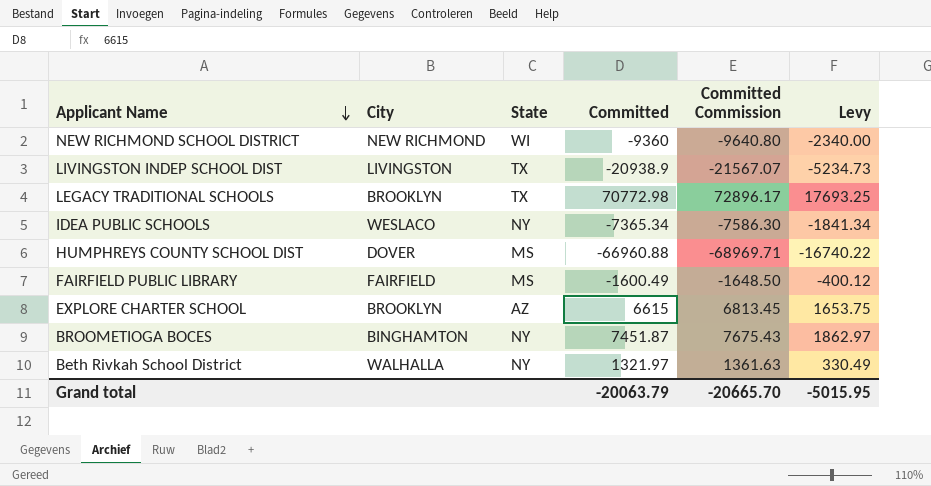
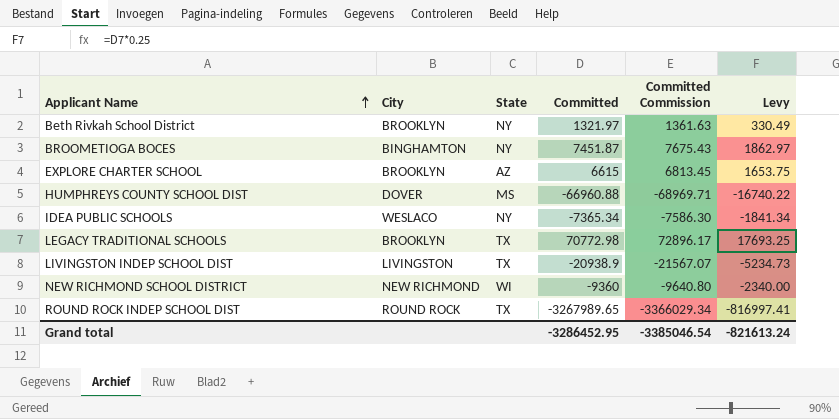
row order: Applicant Name descending -> Applicant Name ascending
row FAIRFIELD PUBLIC LIBRARY: FAIRFIELD | MS | -1600.49 | -1648.50 | -400.12 -> none
Beth Rivkah School District | City: WALHALLA -> BROOKLYN
row ROUND ROCK INDEP SCHOOL DIST: none -> ROUND ROCK | TX | -3267989.65 | -3366029.34 | -816997.41
Grand total | Committed: -20063.79 -> -3286452.95
Grand total | Committed Commission: -20665.70 -> -3385046.54
Grand total | Levy: -5015.95 -> -821613.24

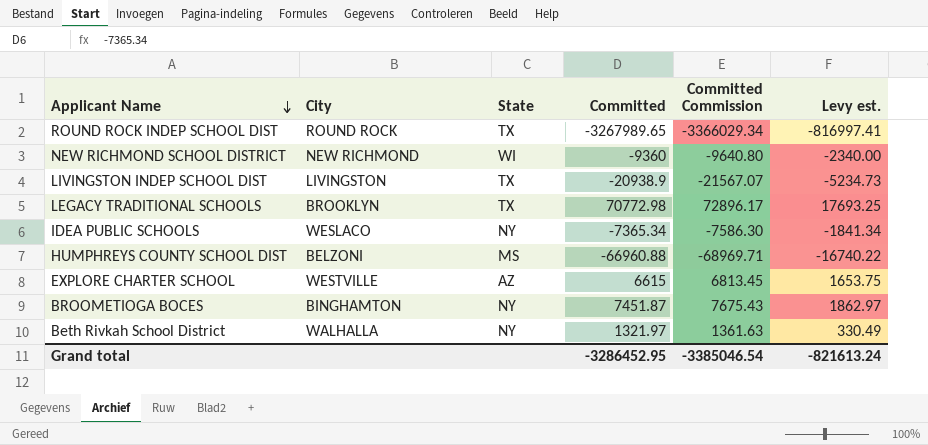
row order: Applicant Name ascending -> Applicant Name descending
column name: Levy -> Levy est.
HUMPHREYS COUNTY SCHOOL DIST | City: DOVER -> BELZONI
EXPLORE CHARTER SCHOOL | City: BROOKLYN -> WESTVILLE
Beth Rivkah School District | City: BROOKLYN -> WALHALLA

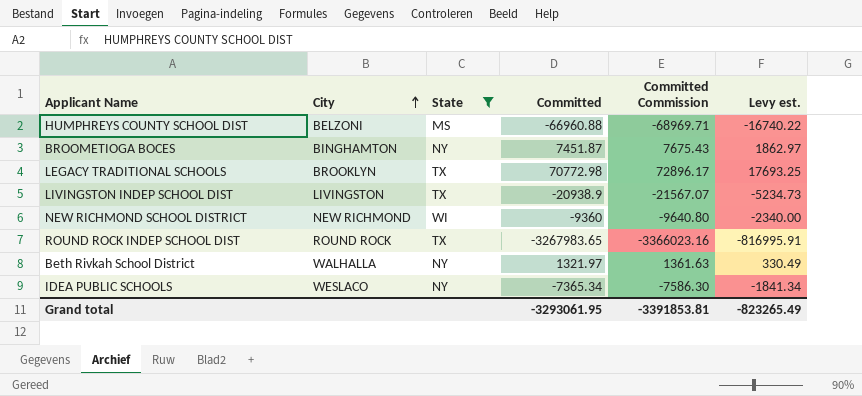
filter: none -> State != AZ
row order: Applicant Name descending -> City ascending
ROUND ROCK INDEP SCHOOL DIST | Committed: -3267989.65 -> -3267983.65
ROUND ROCK INDEP SCHOOL DIST | Committed Commission: -3366029.34 -> -3366023.16
ROUND ROCK INDEP SCHOOL DIST | Levy est.: -816997.41 -> -816995.91
Grand total | Committed: -3286452.95 -> -3293061.95
Grand total | Committed Commission: -3385046.54 -> -3391853.81
Grand total | Levy est.: -821613.24 -> -823265.49

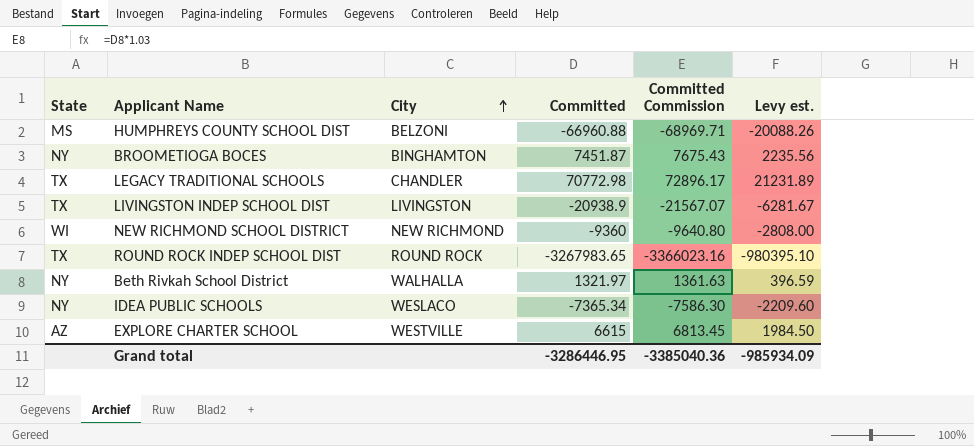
filter: State != AZ -> none
column State | position: 3 -> 1
column Levy est. | formula: [Committed] * 0.25 -> [Committed] * 0.3
LEGACY TRADITIONAL SCHOOLS | City: BROOKLYN -> CHANDLER
Grand total | Committed: -3293061.95 -> -3286446.95
Grand total | Committed Commission: -3391853.81 -> -3385040.36
Grand total | Levy est.: -823265.49 -> -985934.09

